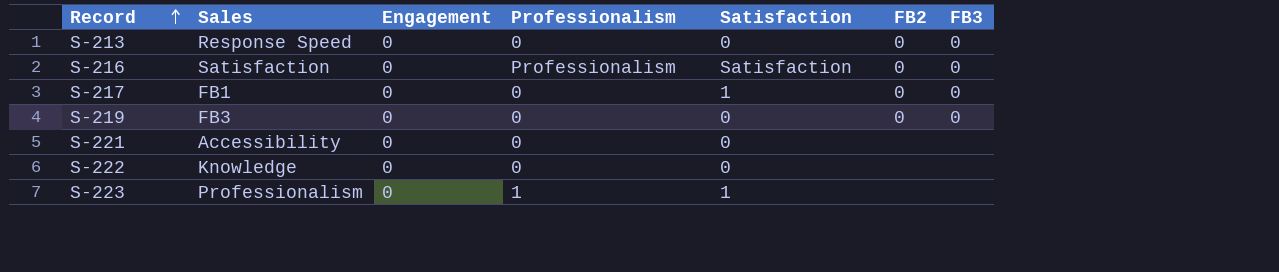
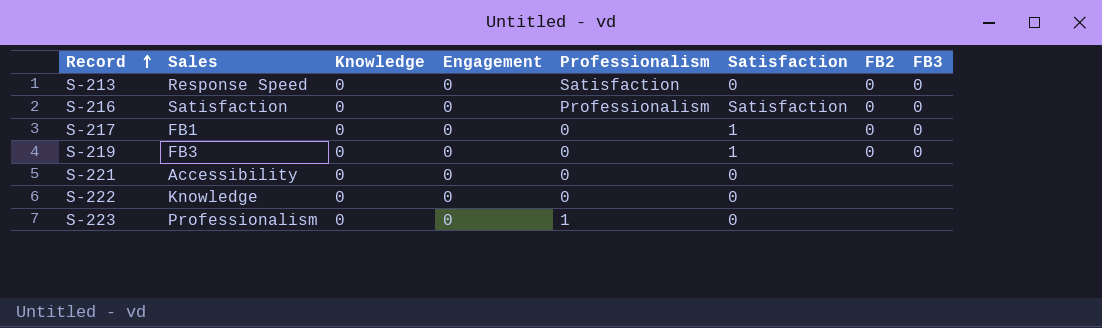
column Knowledge | position: none -> 3
S-213 | Professionalism: 0 -> Satisfaction
S-219 | Satisfaction: 0 -> 1
S-223 | Satisfaction: 1 -> 0

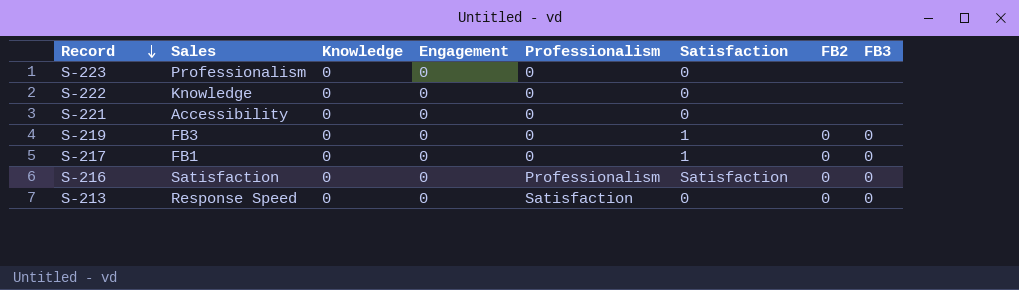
row order: Record ascending -> Record descending
S-223 | Professionalism: 1 -> 0

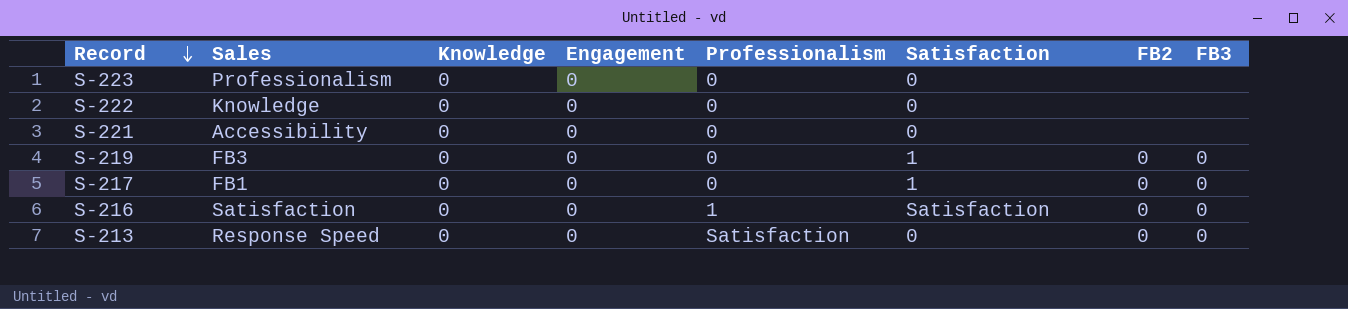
S-216 | Professionalism: Professionalism -> 1

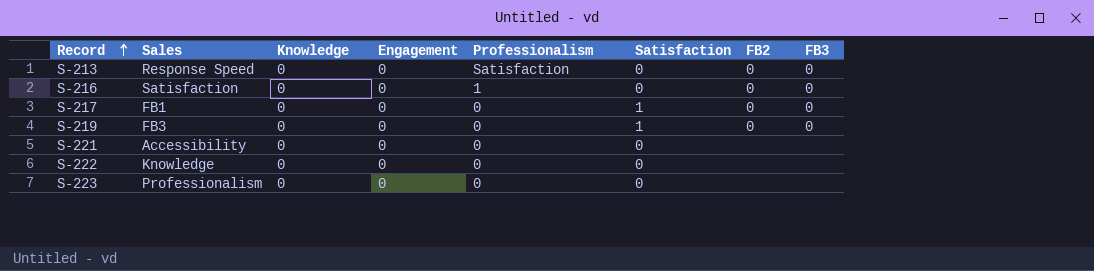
row order: Record descending -> Record ascending
S-216 | Satisfaction: Satisfaction -> 0

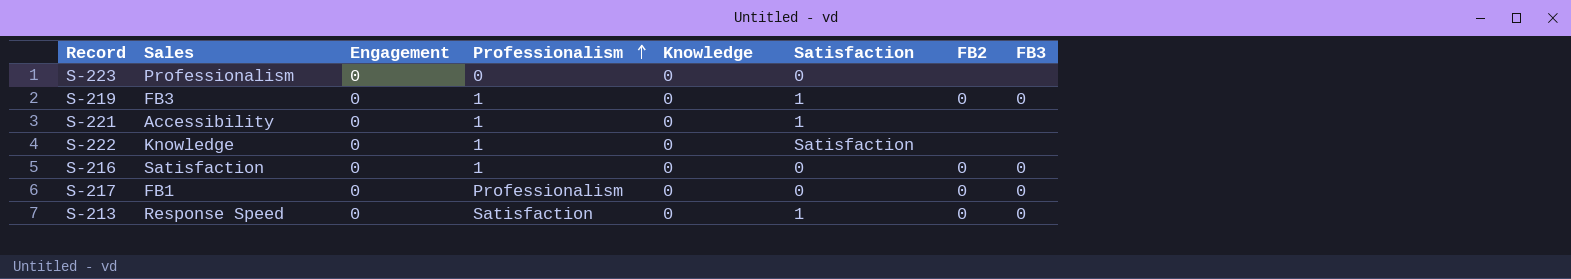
row order: Record ascending -> Professionalism ascending
column Knowledge | position: 3 -> 5
S-219 | Professionalism: 0 -> 1
S-221 | Professionalism: 0 -> 1
S-221 | Satisfaction: 0 -> 1
S-222 | Professionalism: 0 -> 1
S-222 | Satisfaction: 0 -> Satisfaction
S-217 | Professionalism: 0 -> Professionalism
S-217 | Satisfaction: 1 -> 0
S-213 | Satisfaction: 0 -> 1

